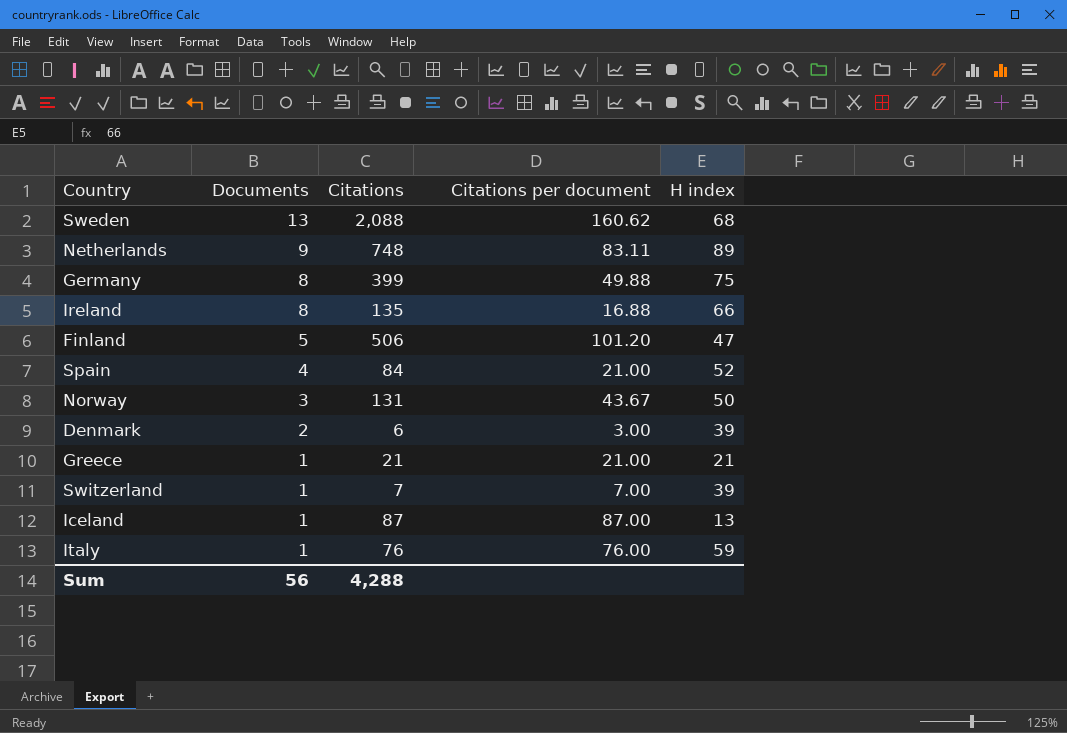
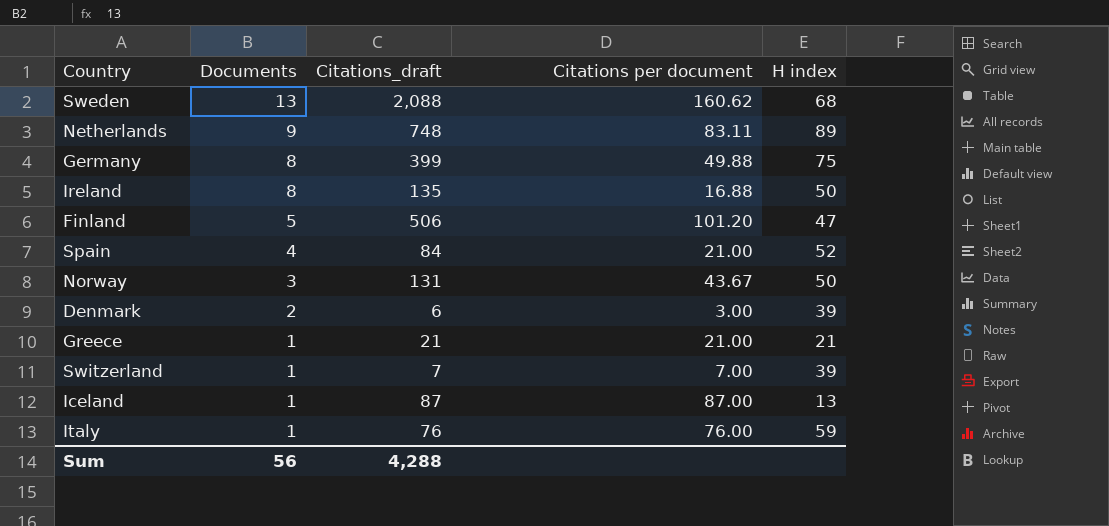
column name: Citations -> Citations_draft
Ireland | H index: 66 -> 50

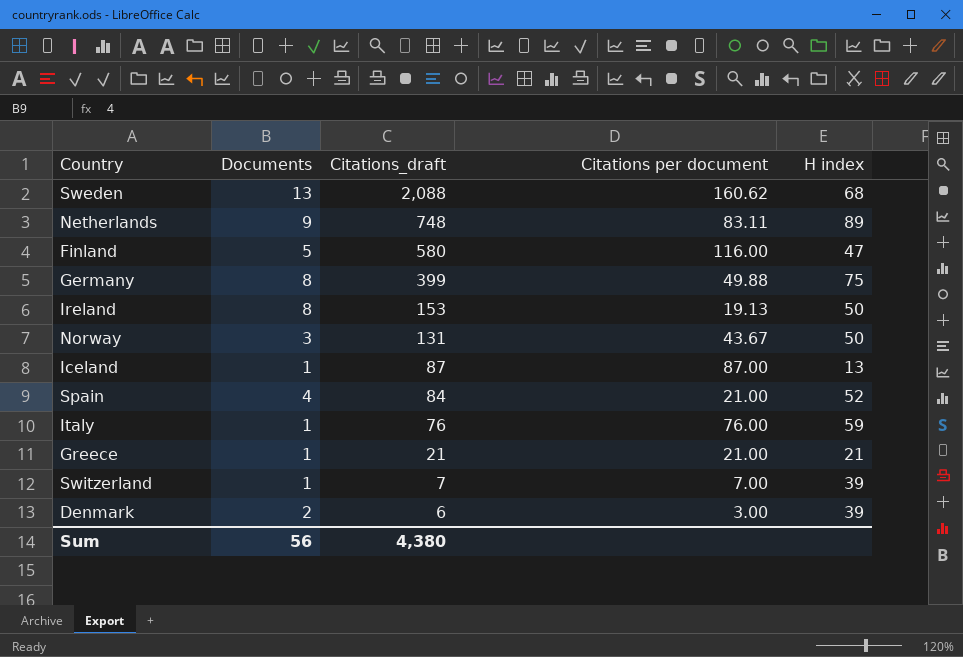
row order: Documents descending -> Citations_draft descending
Finland | Citations_draft: 506 -> 580
Finland | Citations per document: 101.20 -> 116.00
Ireland | Citations_draft: 135 -> 153
Ireland | Citations per document: 16.88 -> 19.13
Sum | Citations_draft: 4,288 -> 4,380

